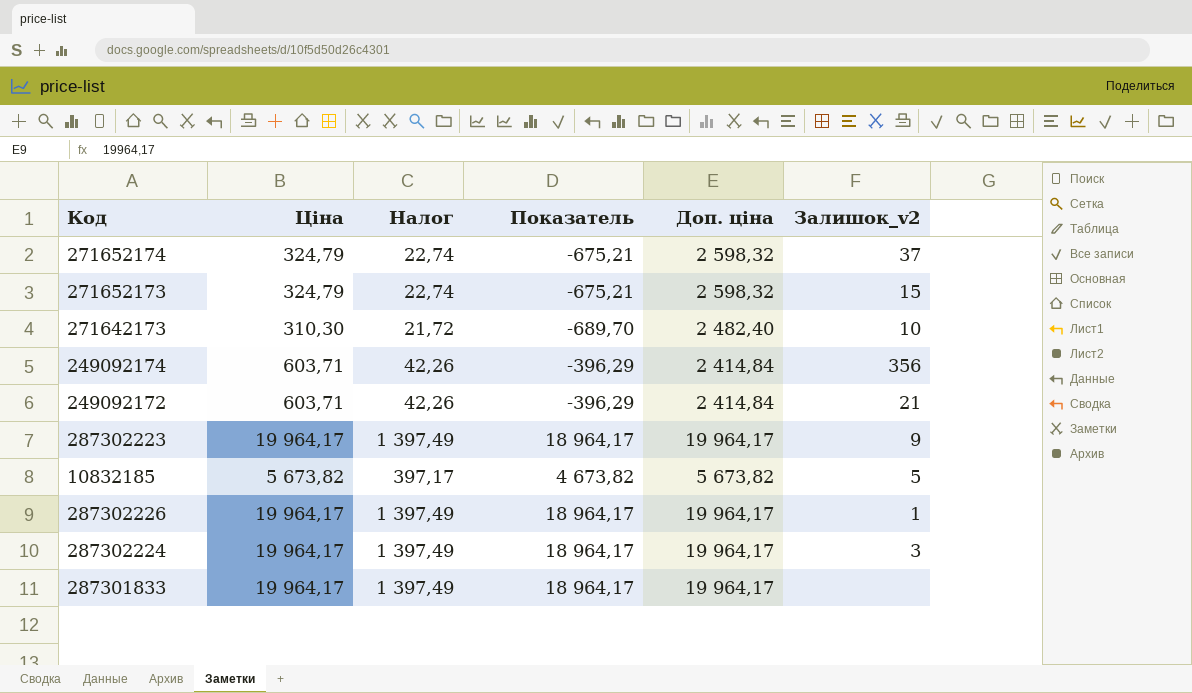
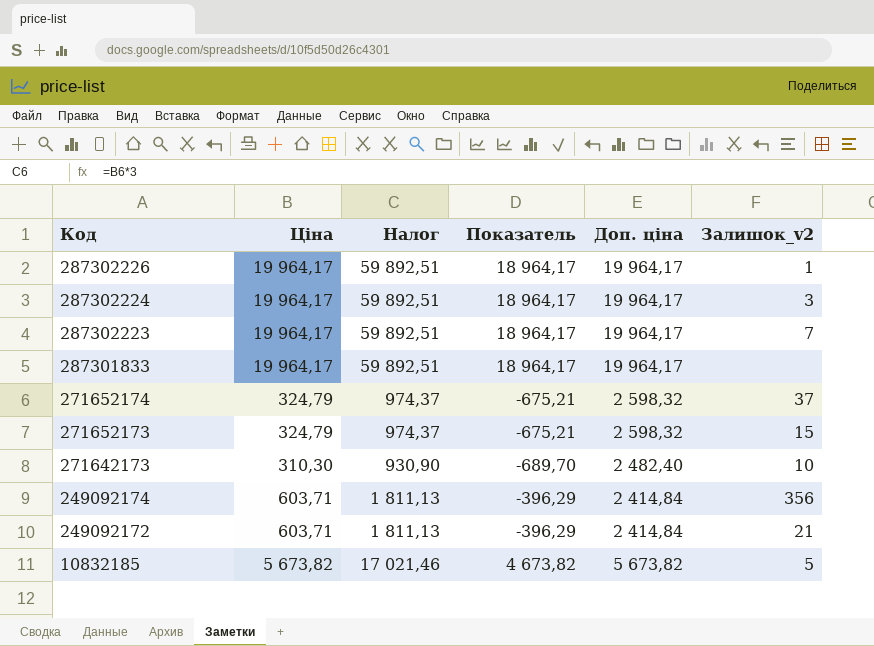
row order: none -> Код descending
column Налог | formula: [Ціна] * 0,07 -> [Ціна] * 3
287302223 | Залишок_v2: 9 -> 7

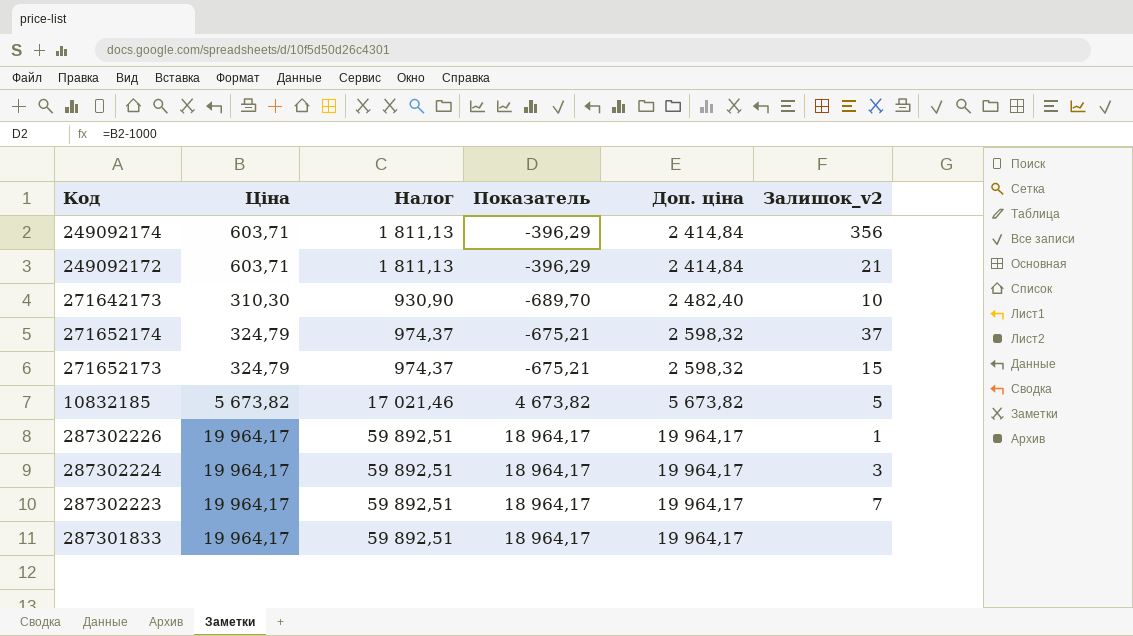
row order: Код descending -> Доп. ціна ascending

